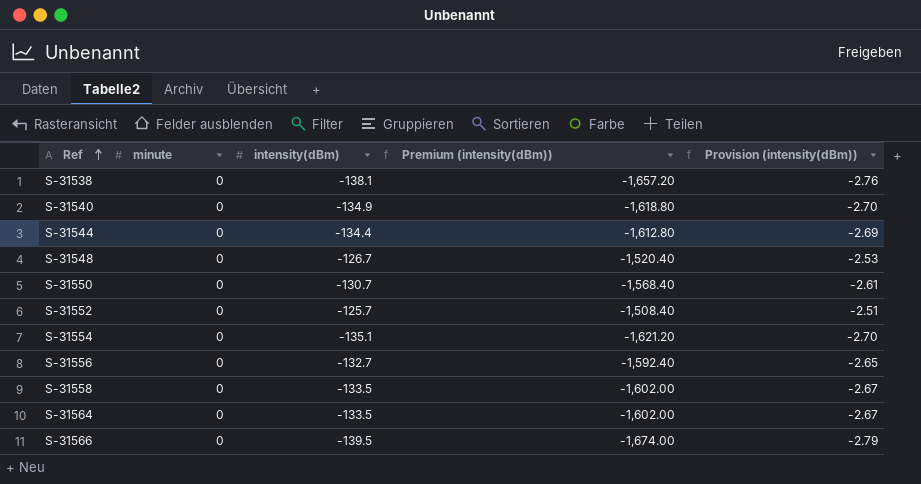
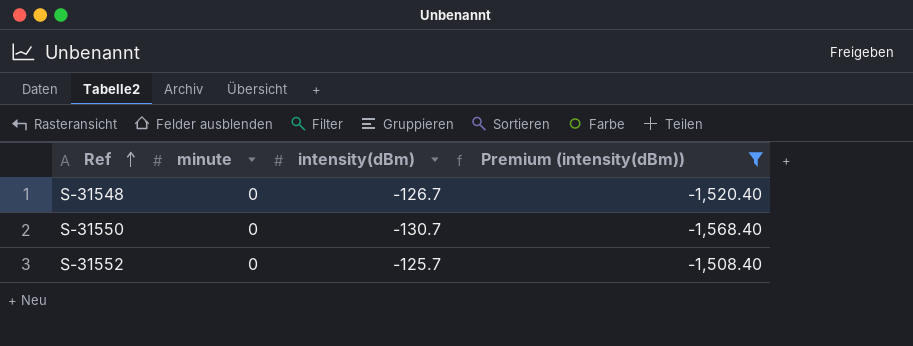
filter: none -> Premium (intensity(dBm)) >= -1,568.40
column Provision (intensity(dBm)) | formula: [intensity(dBm)] * 0.02 -> none

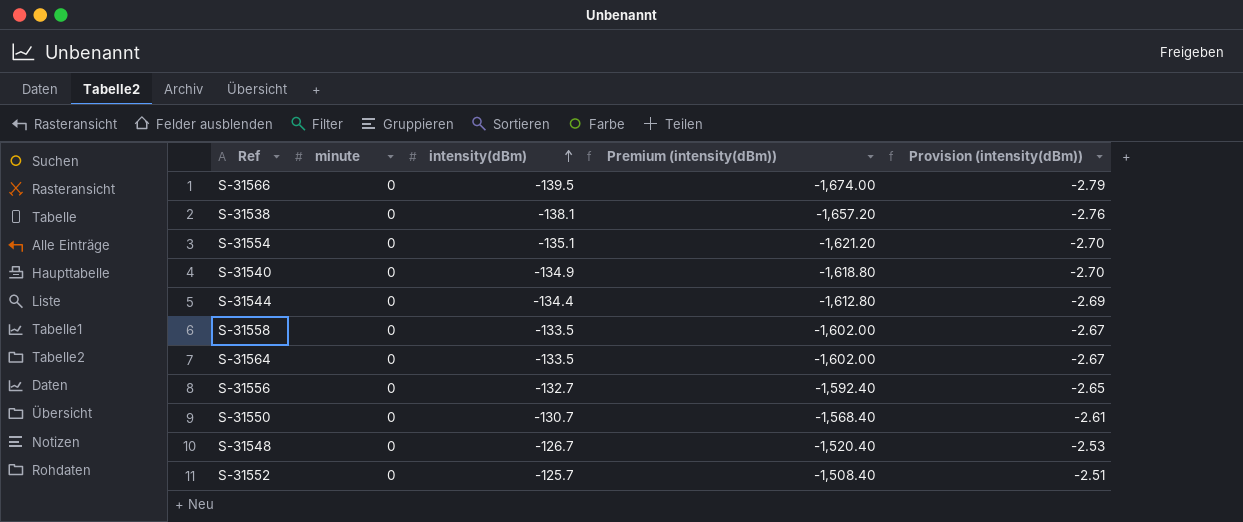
filter: Premium (intensity(dBm)) >= -1,568.40 -> none
row order: Ref ascending -> intensity(dBm) ascending
column Provision (intensity(dBm)) | formula: none -> [intensity(dBm)] * 0.02

